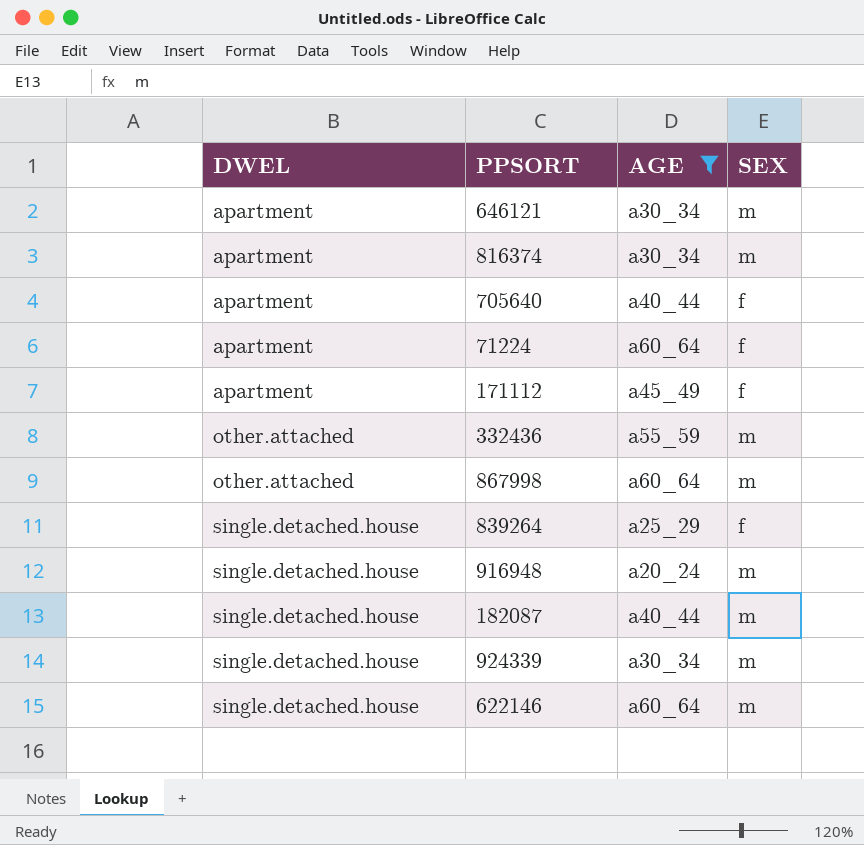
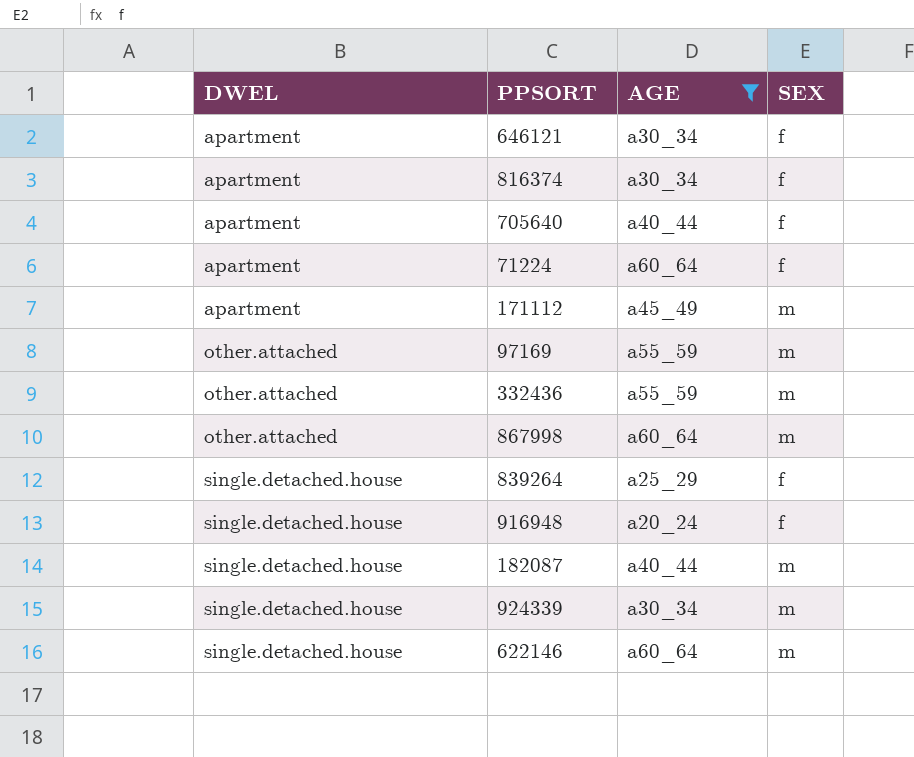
646121 | SEX: m -> f
816374 | SEX: m -> f
171112 | SEX: f -> m
row 97169: none -> other.attached | a55_59 | m
916948 | SEX: m -> f

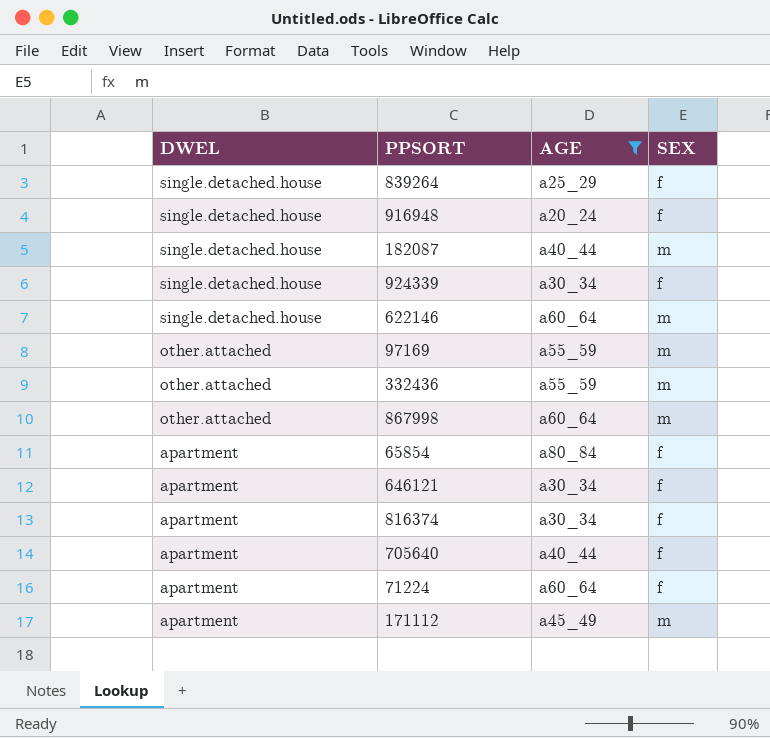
row order: DWEL ascending -> DWEL descending
924339 | SEX: m -> f
row 65854: none -> apartment | a80_84 | f

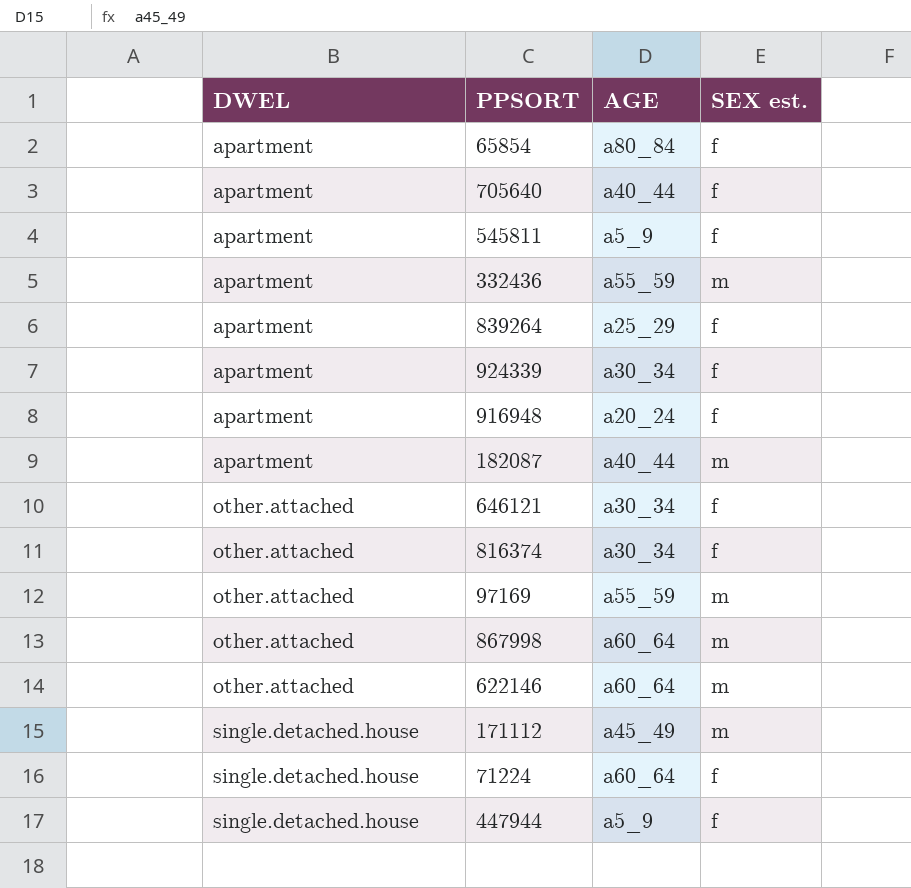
filter: AGE != a5_9 -> none
row order: DWEL descending -> DWEL ascending
column name: SEX -> SEX est.
332436 | DWEL: other.attached -> apartment
839264 | DWEL: single.detached.house -> apartment
924339 | DWEL: single.detached.house -> apartment
916948 | DWEL: single.detached.house -> apartment
182087 | DWEL: single.detached.house -> apartment
646121 | DWEL: apartment -> other.attached
816374 | DWEL: apartment -> other.attached
622146 | DWEL: single.detached.house -> other.attached
171112 | DWEL: apartment -> single.detached.house
71224 | DWEL: apartment -> single.detached.house

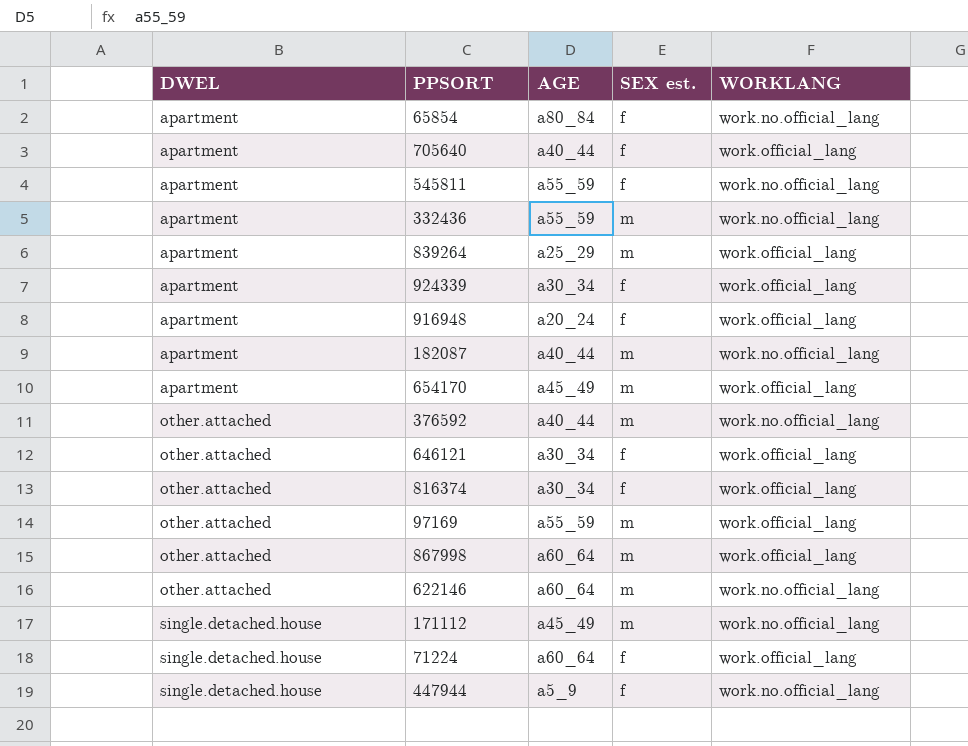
column WORKLANG | position: none -> 5
545811 | AGE: a5_9 -> a55_59
839264 | SEX est.: f -> m
row 654170: none -> apartment | a45_49 | m | work.official_lang
row 376592: none -> other.attached | a40_44 | m | work.no.official_lang

